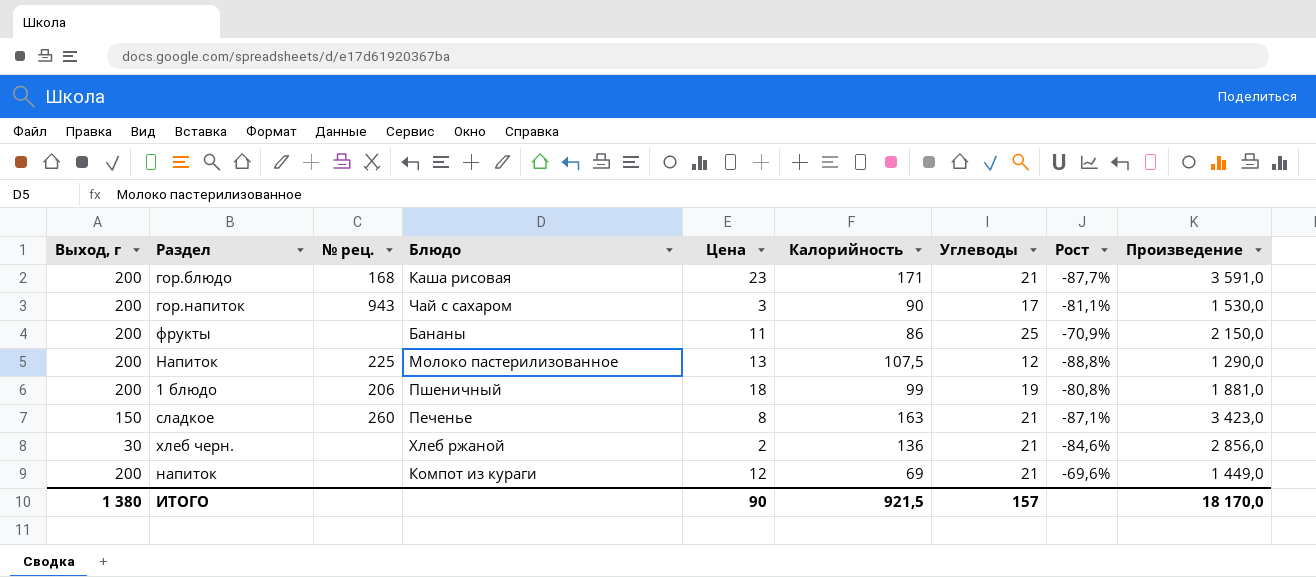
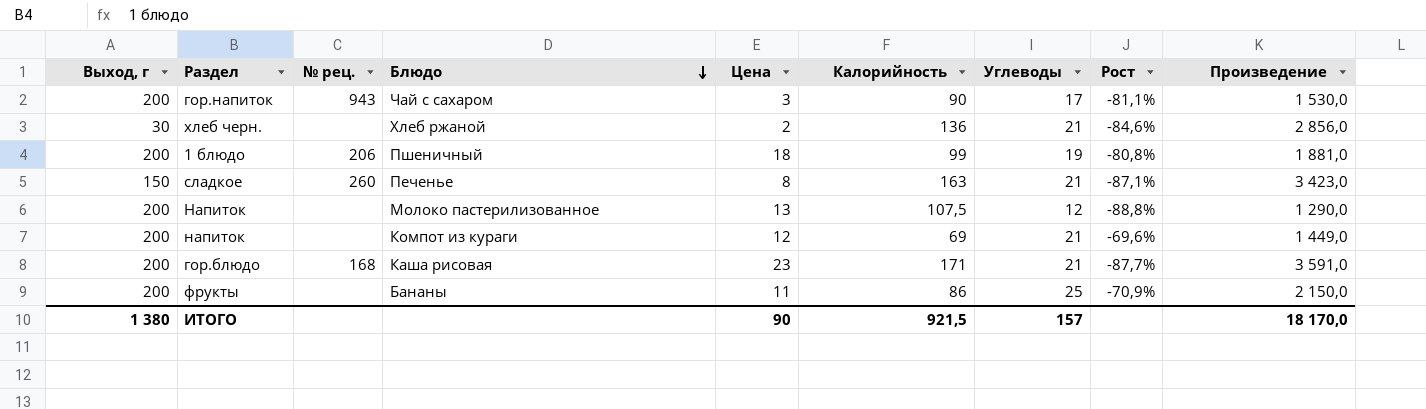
row order: none -> Блюдо descending
Напиток | № рец.: 225 -> none

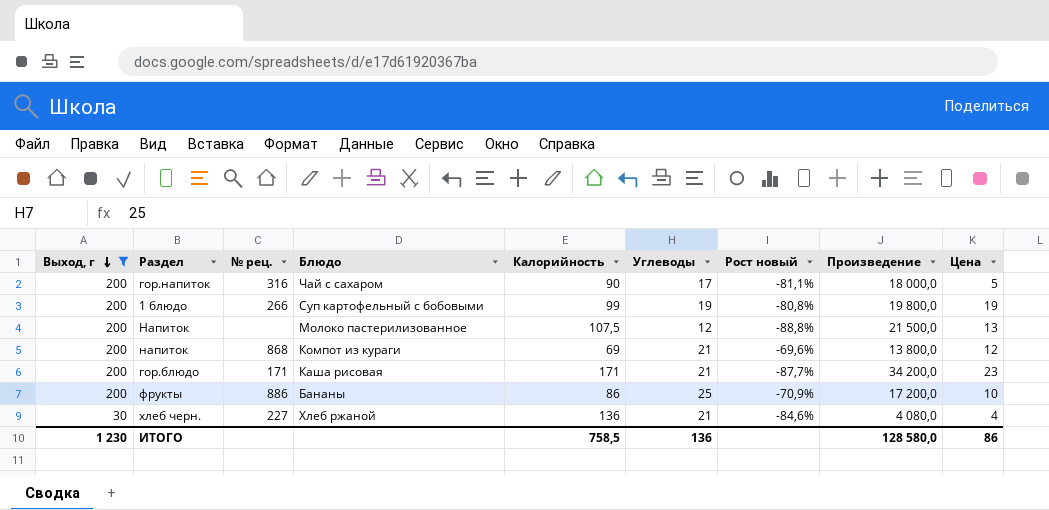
filter: none -> Выход, г != 150
row order: Блюдо descending -> Выход, г descending
column name: Рост -> Рост новый
column Произведение | formula: [Калорийность] * [Углеводы] -> [Выход, г] * [Калорийность]
column Цена | position: 5 -> 9
гор.напиток | № рец.: 943 -> 316
гор.напиток | Цена: 3 -> 5
1 блюдо | № рец.: 206 -> 266
1 блюдо | Блюдо: Пшеничный -> Суп картофельный с бобовыми
1 блюдо | Цена: 18 -> 19
напиток | № рец.: none -> 868
гор.блюдо | № рец.: 168 -> 171
фрукты | № рец.: none -> 886
фрукты | Цена: 11 -> 10
хлеб черн. | № рец.: none -> 227
хлеб черн. | Цена: 2 -> 4
ИТОГО | Выход, г: 1 380 -> 1 230
ИТОГО | Калорийность: 921,5 -> 758,5
ИТОГО | Углеводы: 157 -> 136
ИТОГО | Произведение: 18 170,0 -> 128 580,0
ИТОГО | Цена: 90 -> 86

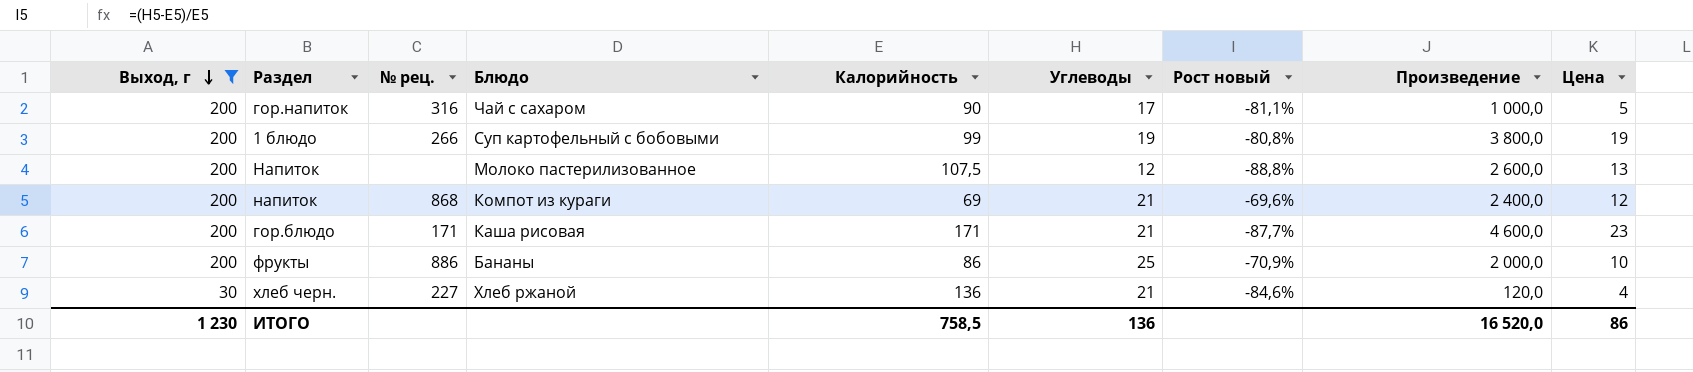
column Произведение | formula: [Выход, г] * [Калорийность] -> [Выход, г] * [Цена]
ИТОГО | Произведение: 128 580,0 -> 16 520,0

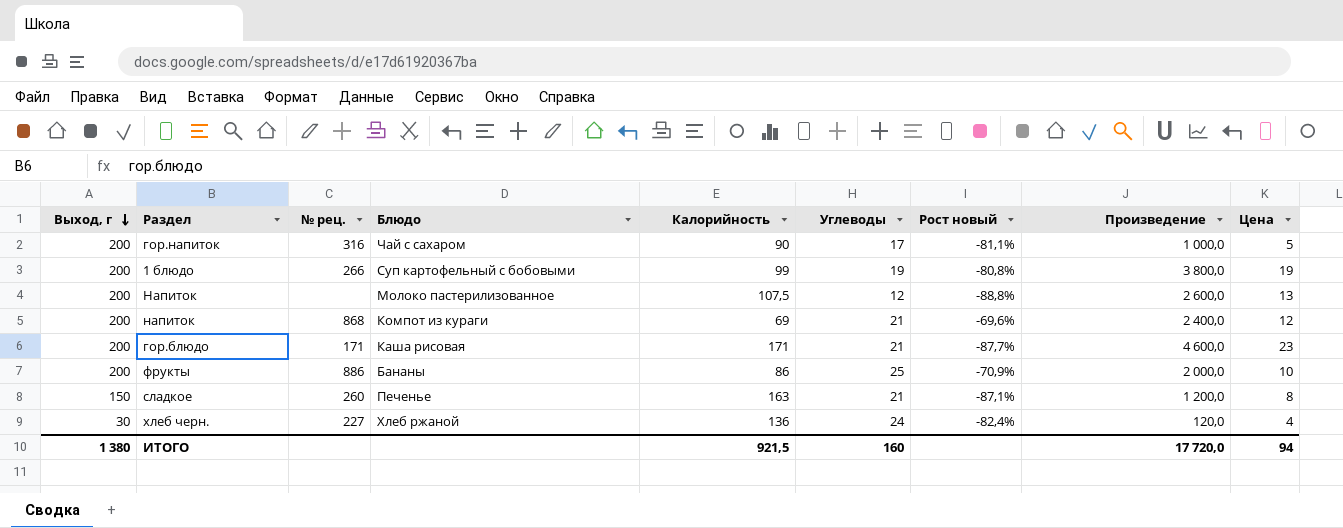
filter: Выход, г != 150 -> none
хлеб черн. | Углеводы: 21 -> 24
хлеб черн. | Рост новый: -84,6% -> -82,4%
ИТОГО | Выход, г: 1 230 -> 1 380
ИТОГО | Калорийность: 758,5 -> 921,5
ИТОГО | Углеводы: 136 -> 160
ИТОГО | Произведение: 16 520,0 -> 17 720,0
ИТОГО | Цена: 86 -> 94

